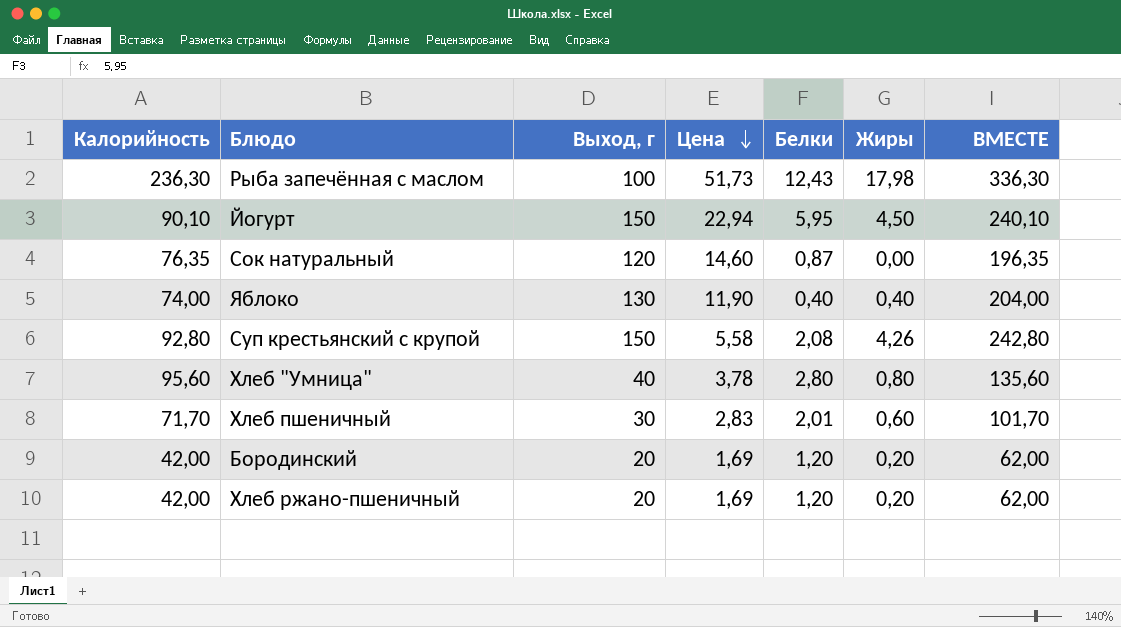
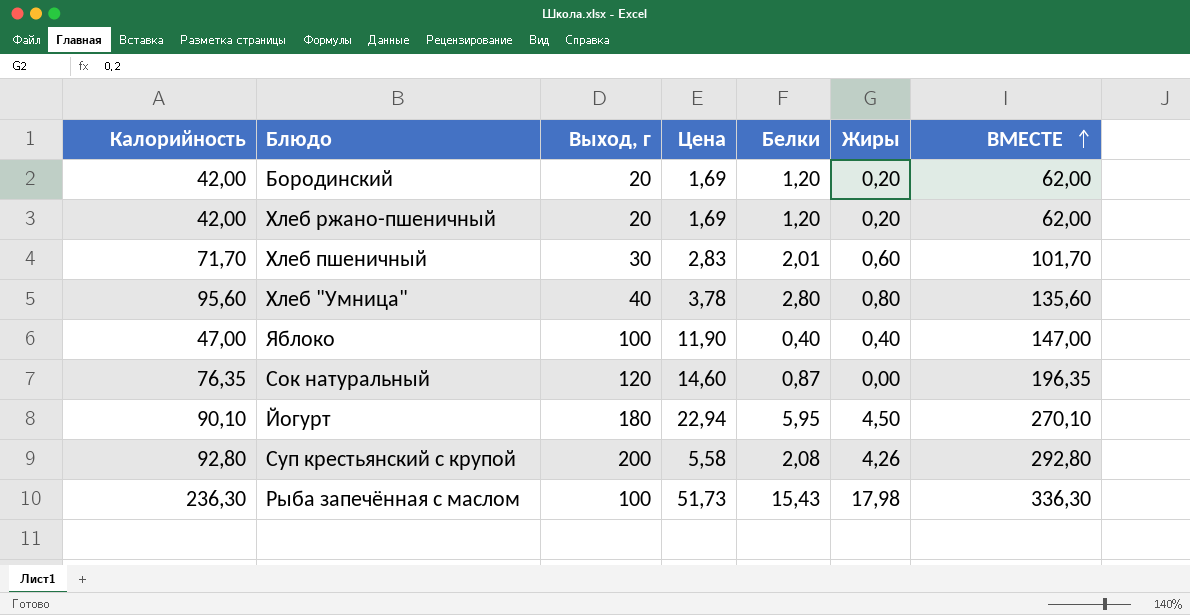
row order: Цена descending -> ВМЕСТЕ ascending
Яблоко | Калорийность: 74,00 -> 47,00
Яблоко | Выход, г: 130 -> 100
Яблоко | ВМЕСТЕ: 204,00 -> 147,00
Йогурт | Выход, г: 150 -> 180
Йогурт | ВМЕСТЕ: 240,10 -> 270,10
Суп крестьянский с крупой | Выход, г: 150 -> 200
Суп крестьянский с крупой | ВМЕСТЕ: 242,80 -> 292,80
Рыба запечённая с маслом | Белки: 12,43 -> 15,43

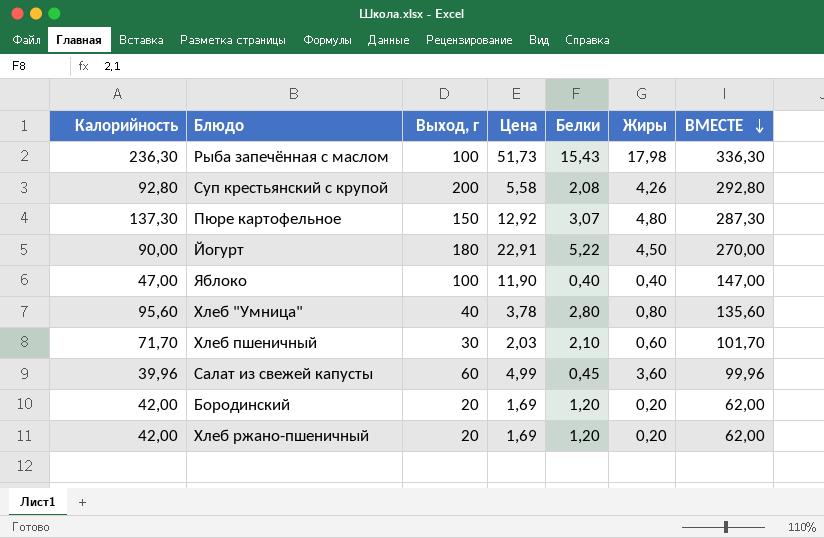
row order: ВМЕСТЕ ascending -> ВМЕСТЕ descending
row Сок натуральный: 76,35 | 120 | 14,60 | 0,87 | 0,00 | 196,35 -> none
row Пюре картофельное: none -> 137,30 | 150 | 12,92 | 3,07 | 4,80 | 287,30
Йогурт | Калорийность: 90,10 -> 90,00
Йогурт | Цена: 22,94 -> 22,91
Йогурт | Белки: 5,95 -> 5,22
Йогурт | ВМЕСТЕ: 270,10 -> 270,00
Хлеб пшеничный | Цена: 2,83 -> 2,03
Хлеб пшеничный | Белки: 2,01 -> 2,10
row Салат из свежей капусты: none -> 39,96 | 60 | 4,99 | 0,45 | 3,60 | 99,96

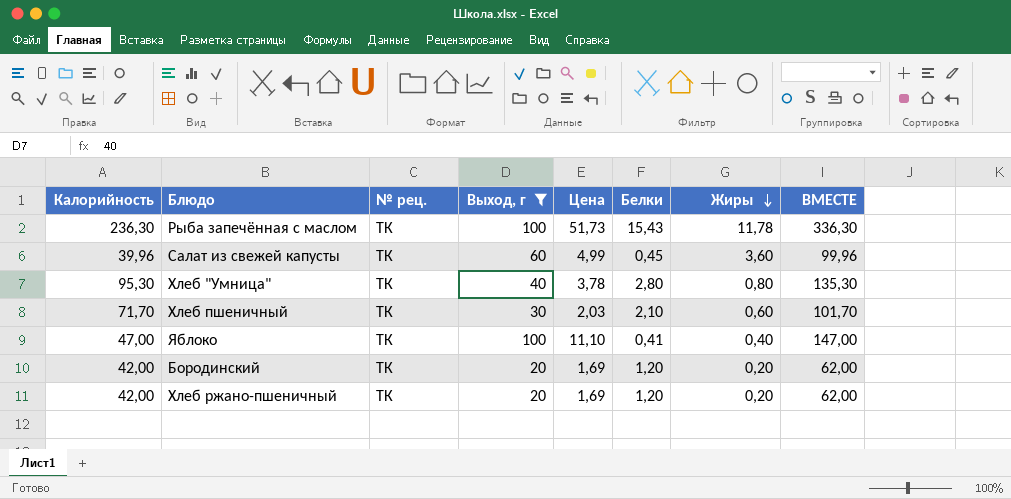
filter: none -> Выход, г <= 100
row order: ВМЕСТЕ descending -> Жиры descending
column № рец. | position: none -> 3
Рыба запечённая с маслом | Жиры: 17,98 -> 11,78
Хлеб "Умница" | Калорийность: 95,60 -> 95,30
Хлеб "Умница" | ВМЕСТЕ: 135,60 -> 135,30
Яблоко | Цена: 11,90 -> 11,10
Яблоко | Белки: 0,40 -> 0,41

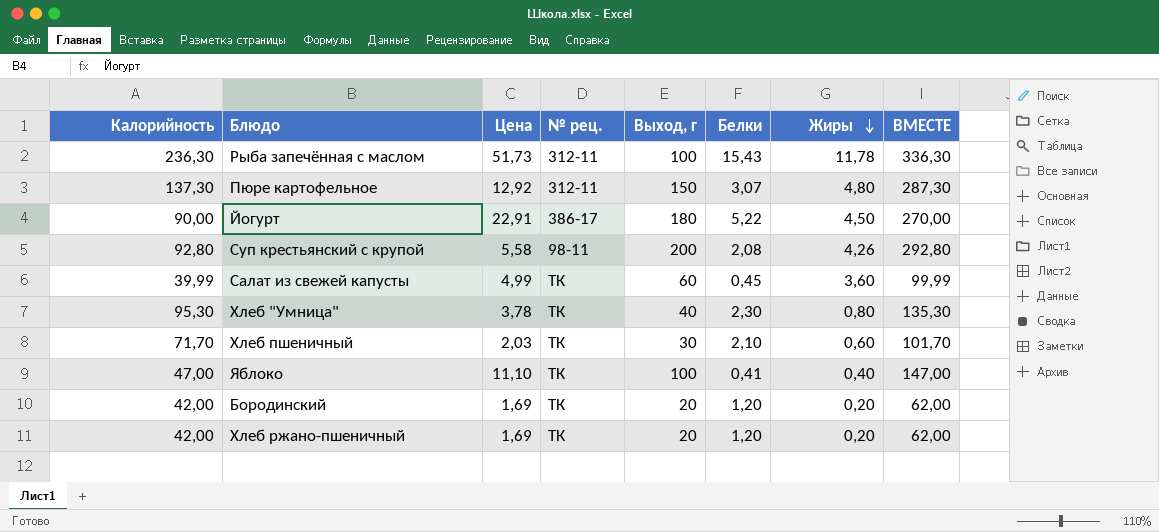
filter: Выход, г <= 100 -> none
column Цена | position: 5 -> 3
Рыба запечённая с маслом | № рец.: ТК -> 312-11
Салат из свежей капусты | Калорийность: 39,96 -> 39,99
Салат из свежей капусты | ВМЕСТЕ: 99,96 -> 99,99
Хлеб "Умница" | Белки: 2,80 -> 2,30

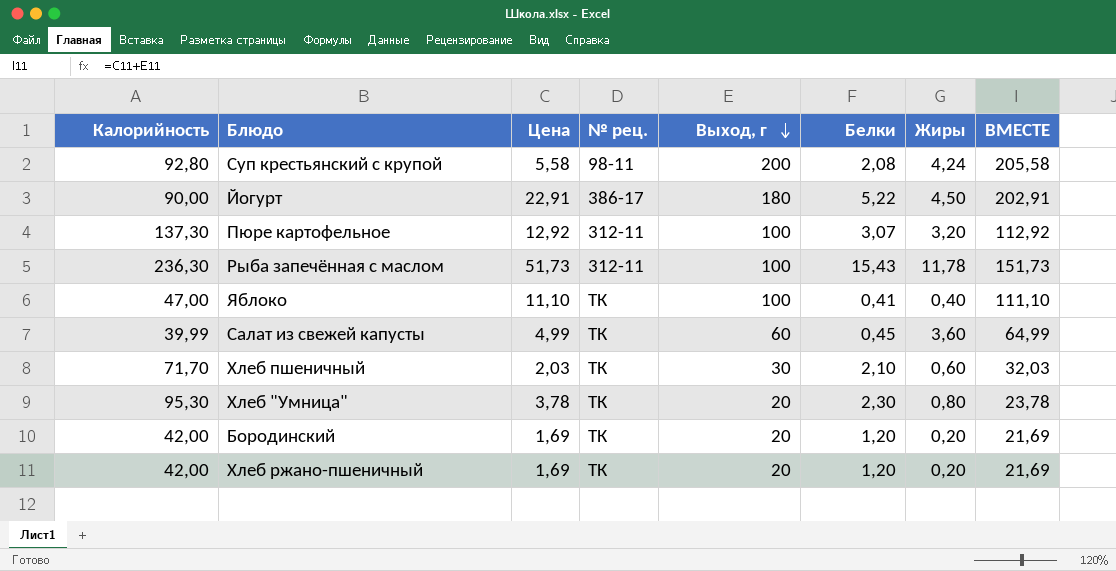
row order: Жиры descending -> Выход, г descending
column ВМЕСТЕ | formula: [Калорийность] + [Выход, г] -> [Цена] + [Выход, г]
Суп крестьянский с крупой | Жиры: 4,26 -> 4,24
Пюре картофельное | Выход, г: 150 -> 100
Пюре картофельное | Жиры: 4,80 -> 3,20
Хлеб "Умница" | Выход, г: 40 -> 20

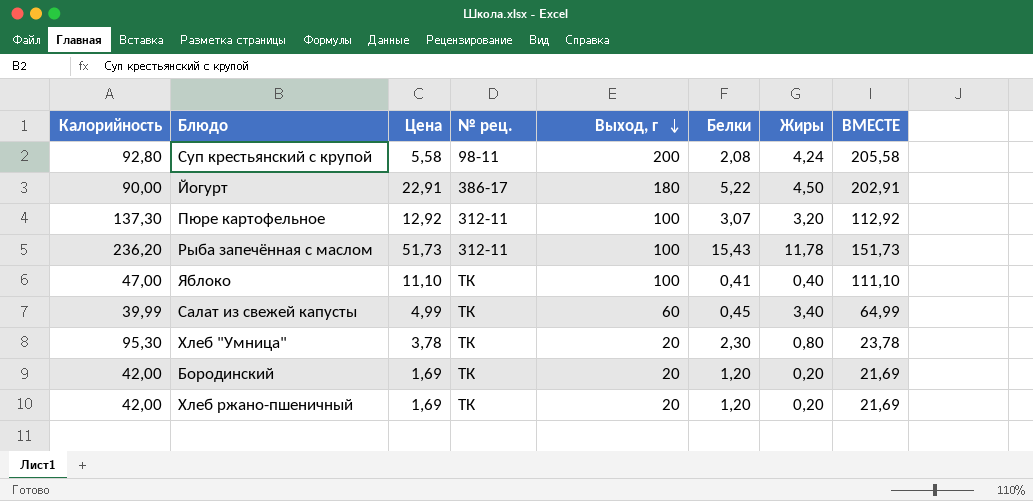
row Хлеб пшеничный: 71,70 | 2,03 | ТК | 30 | 2,10 | 0,60 | 32,03 -> none
Рыба запечённая с маслом | Калорийность: 236,30 -> 236,20
Салат из свежей капусты | Жиры: 3,60 -> 3,40

